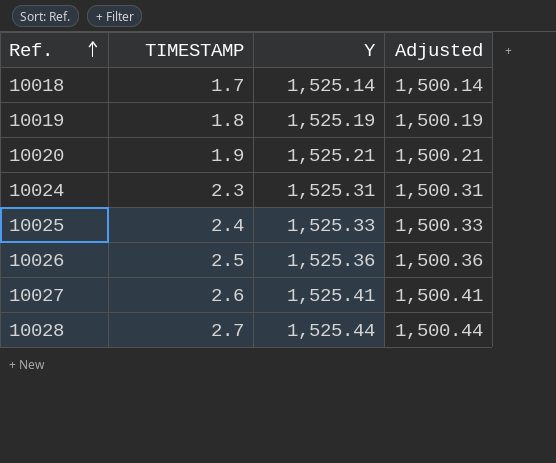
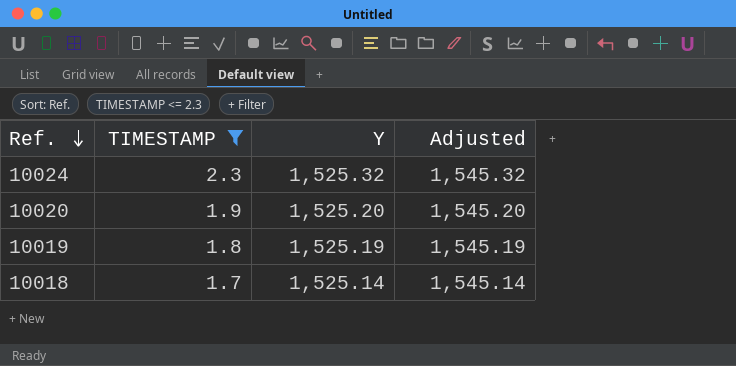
filter: none -> TIMESTAMP <= 2.3
row order: Ref. ascending -> Ref. descending
column Adjusted | formula: [Y] - 25 -> [Y] + 20
10024 | Y: 1,525.31 -> 1,525.32
10020 | Y: 1,525.21 -> 1,525.20

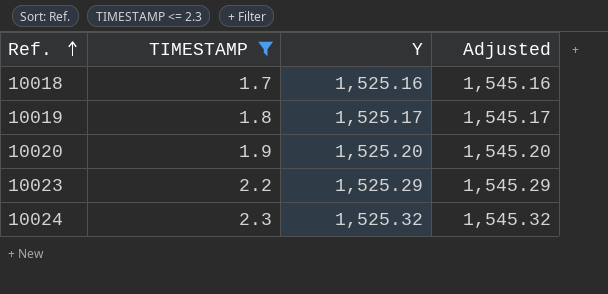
row order: Ref. descending -> Ref. ascending
10018 | Y: 1,525.14 -> 1,525.16
10018 | Adjusted: 1,545.14 -> 1,545.16
10019 | Y: 1,525.19 -> 1,525.17
10019 | Adjusted: 1,545.19 -> 1,545.17
row 10023: none -> 2.2 | 1,525.29 | 1,545.29

